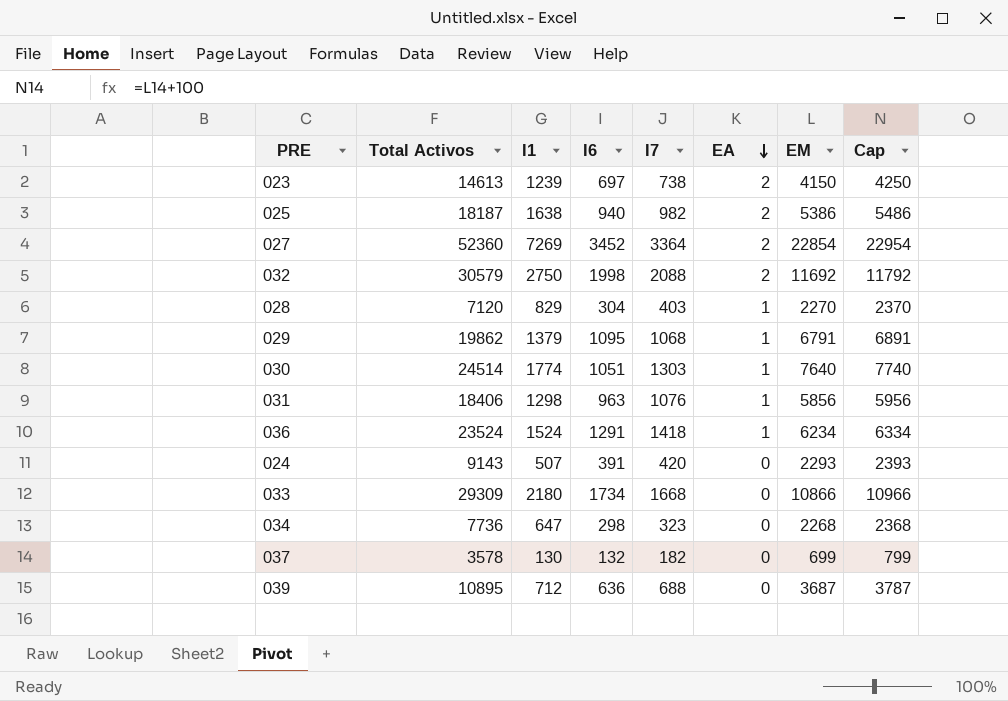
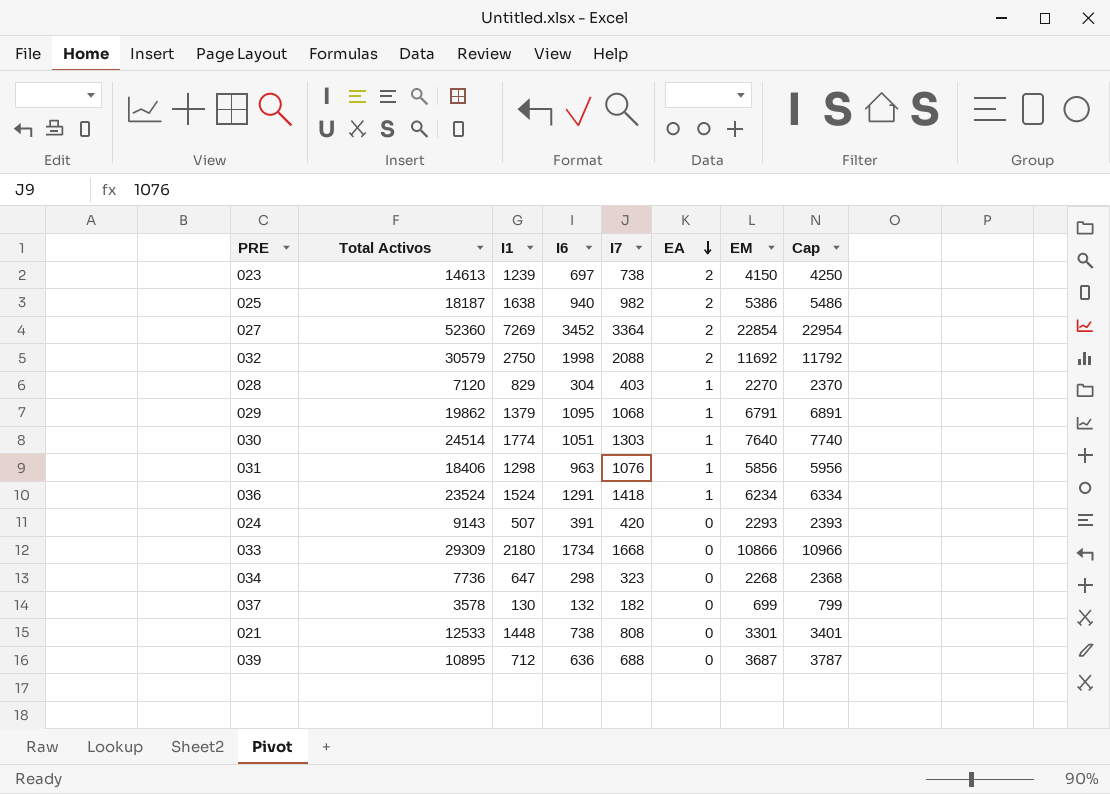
row 021: none -> 12533 | 1448 | 738 | 808 | 0 | 3301 | 3401

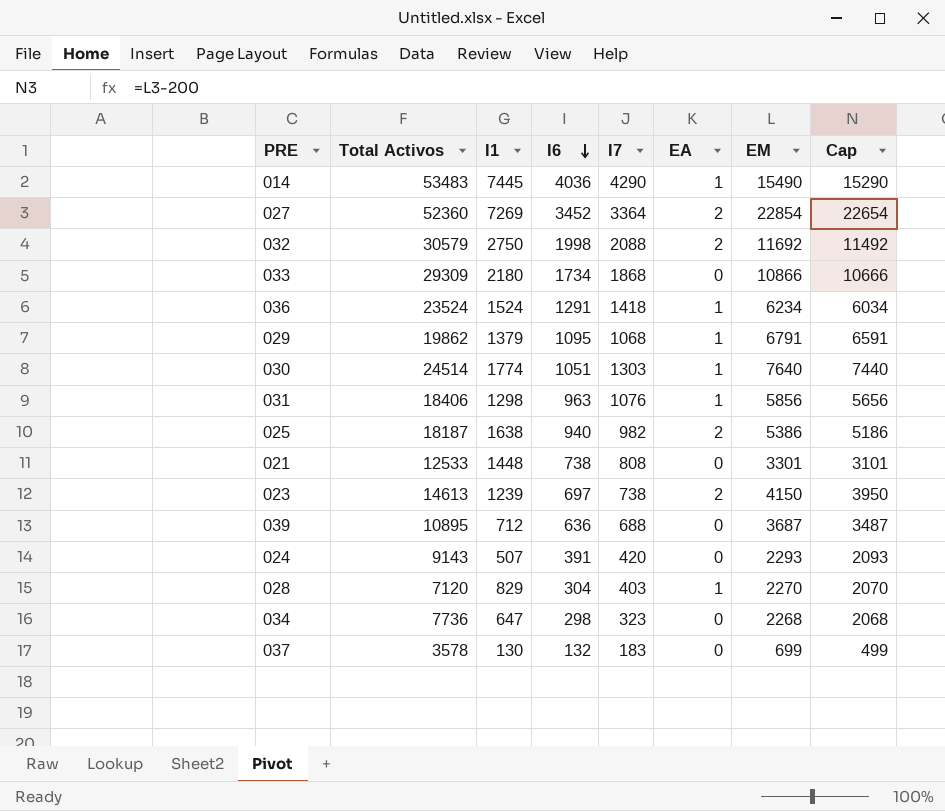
row order: EA descending -> I6 descending
column Cap | formula: [EM] + 100 -> [EM] - 200
row 014: none -> 53483 | 7445 | 4036 | 4290 | 1 | 15490 | 15290
033 | I7: 1668 -> 1868
037 | I7: 182 -> 183

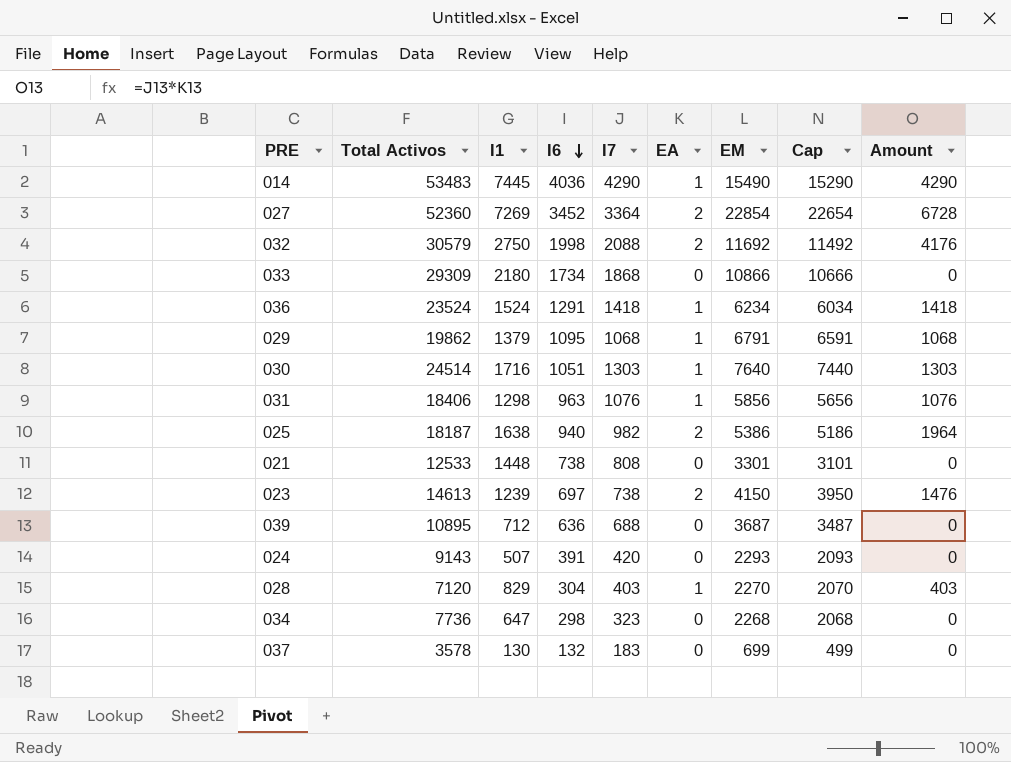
column Amount | formula: none -> [I7] * [EA]
030 | I1: 1774 -> 1716

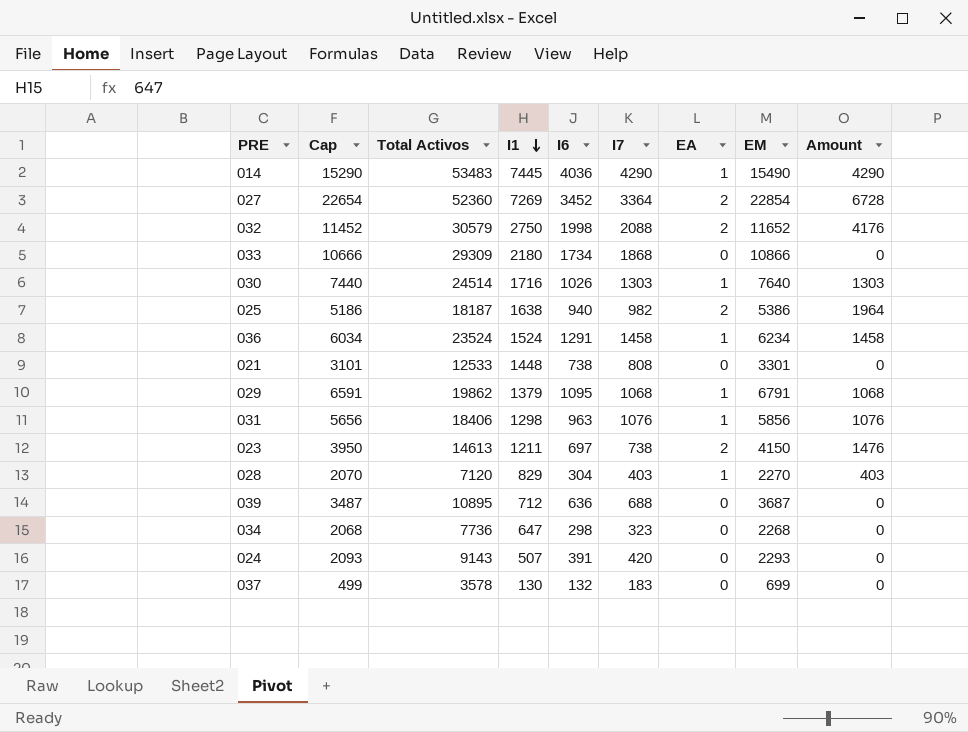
row order: I6 descending -> I1 descending
column Cap | position: 8 -> 2
032 | Cap: 11492 -> 11452
032 | EM: 11692 -> 11652
030 | I6: 1051 -> 1026
036 | I7: 1418 -> 1458
036 | Amount: 1418 -> 1458
023 | I1: 1239 -> 1211

